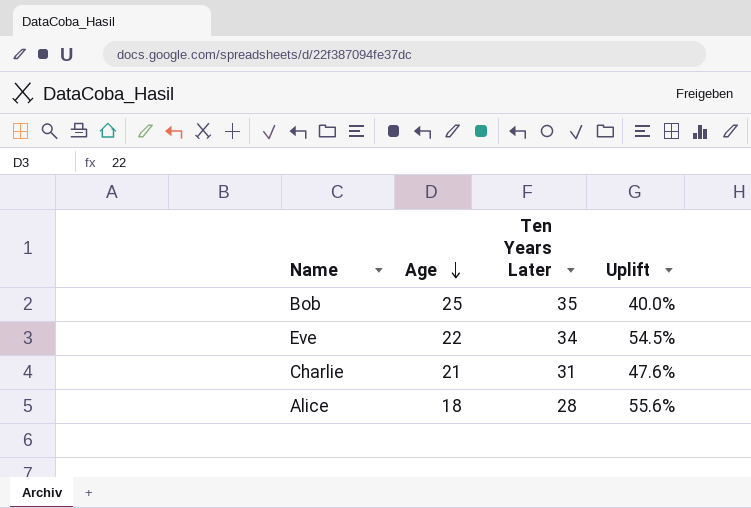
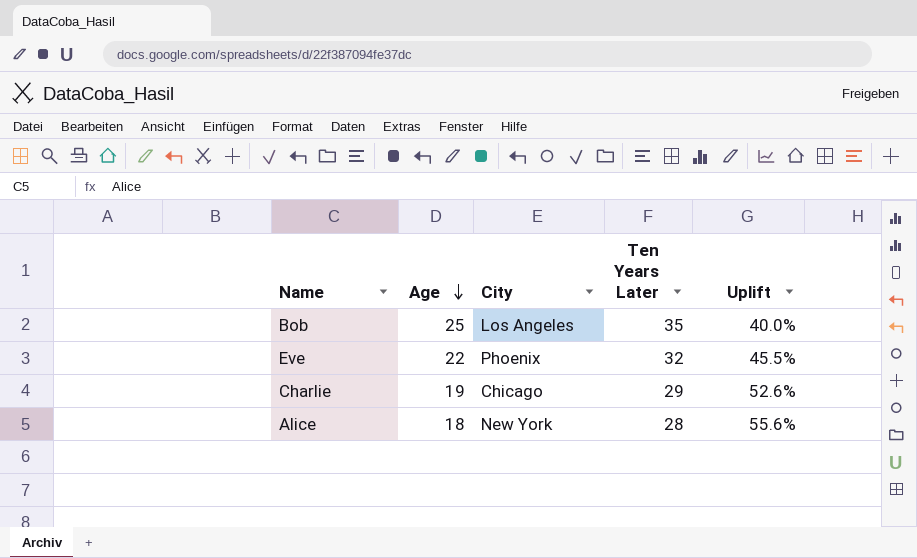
column City | position: none -> 3
Eve | Ten Years Later: 34 -> 32
Eve | Uplift: 54.5% -> 45.5%
Charlie | Age: 21 -> 19
Charlie | Ten Years Later: 31 -> 29
Charlie | Uplift: 47.6% -> 52.6%

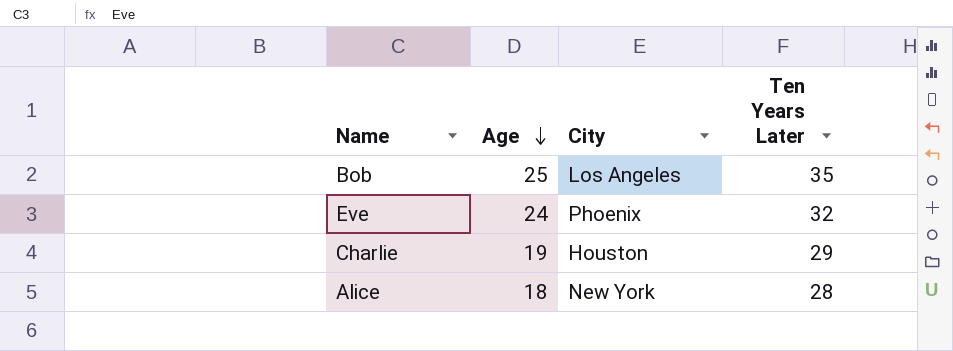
column Uplift | formula: ([Ten Years Later] - [Age]) / [Age] -> none
Eve | Age: 22 -> 24
Charlie | City: Chicago -> Houston

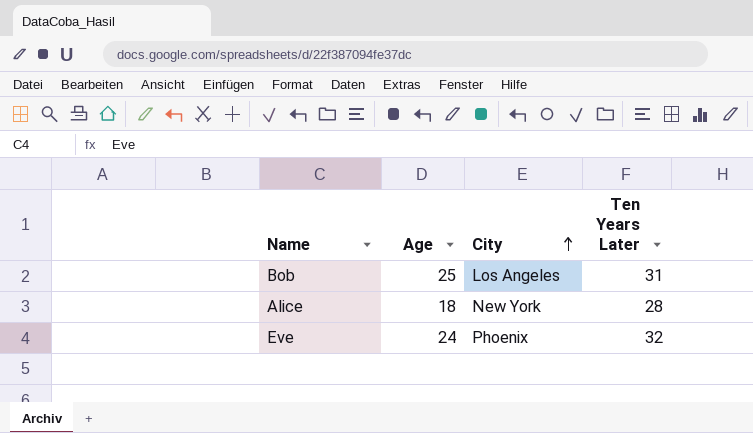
row order: Age descending -> City ascending
row Charlie: 19 | Houston | 29 -> none
Bob | Ten Years Later: 35 -> 31

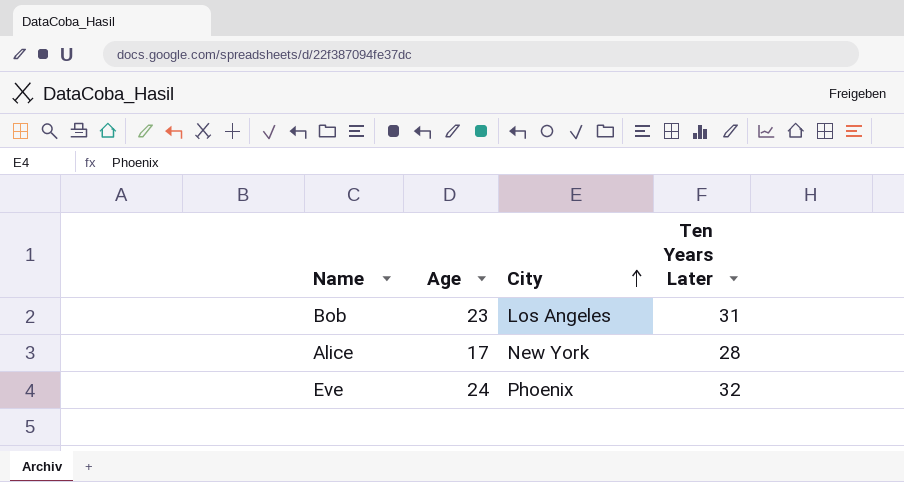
Bob | Age: 25 -> 23
Alice | Age: 18 -> 17

